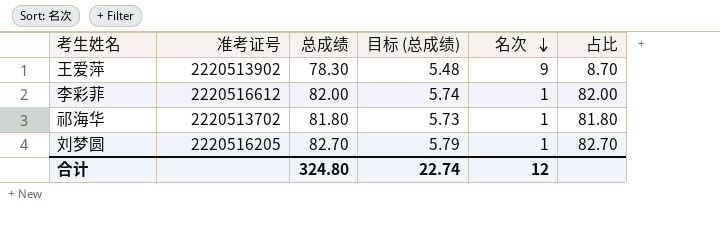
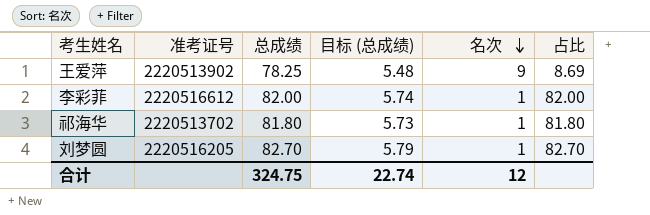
王爱萍 | 总成绩: 78.30 -> 78.25
王爱萍 | 占比: 8.70 -> 8.69
合计 | 总成绩: 324.80 -> 324.75

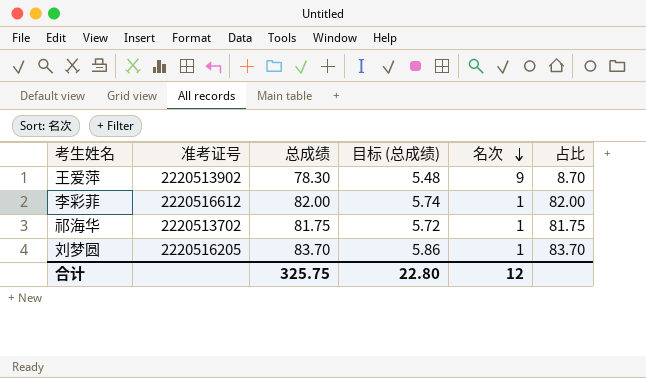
王爱萍 | 总成绩: 78.25 -> 78.30
王爱萍 | 占比: 8.69 -> 8.70
祁海华 | 总成绩: 81.80 -> 81.75
祁海华 | 目标 (总成绩): 5.73 -> 5.72
祁海华 | 占比: 81.80 -> 81.75
刘梦圆 | 总成绩: 82.70 -> 83.70
刘梦圆 | 目标 (总成绩): 5.79 -> 5.86
刘梦圆 | 占比: 82.70 -> 83.70
合计 | 总成绩: 324.75 -> 325.75
合计 | 目标 (总成绩): 22.74 -> 22.80

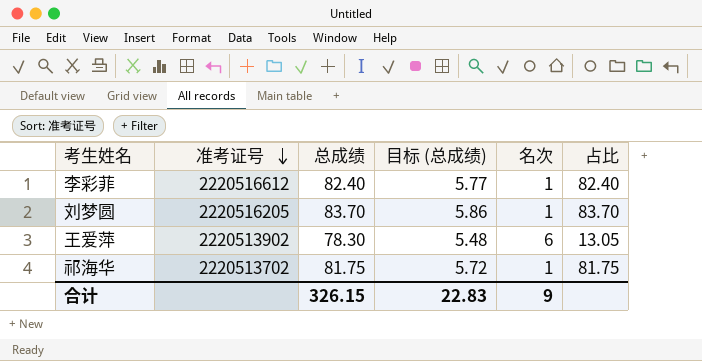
row order: 名次 descending -> 准考证号 descending
李彩菲 | 总成绩: 82.00 -> 82.40
李彩菲 | 目标 (总成绩): 5.74 -> 5.77
李彩菲 | 占比: 82.00 -> 82.40
王爱萍 | 名次: 9 -> 6
王爱萍 | 占比: 8.70 -> 13.05
合计 | 总成绩: 325.75 -> 326.15
合计 | 目标 (总成绩): 22.80 -> 22.83
合计 | 名次: 12 -> 9

